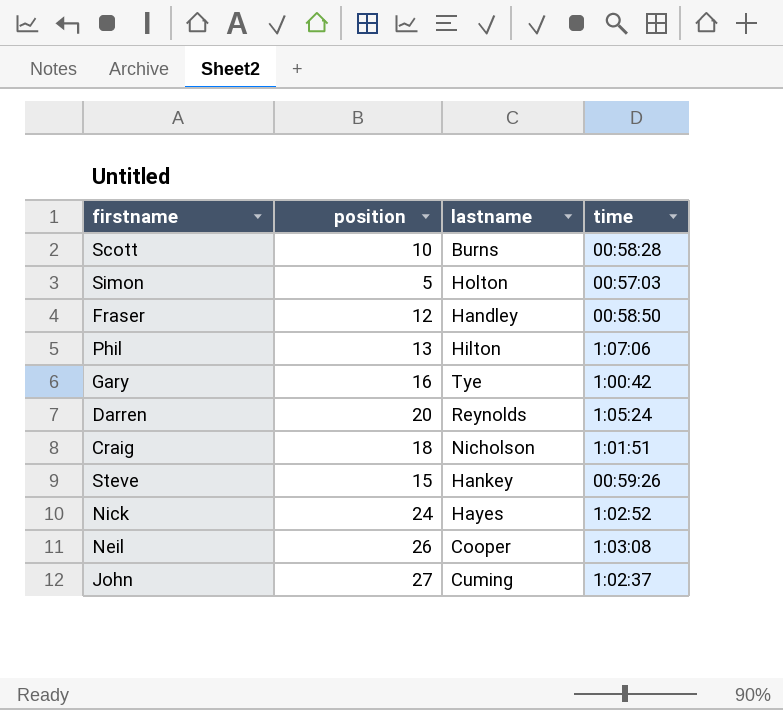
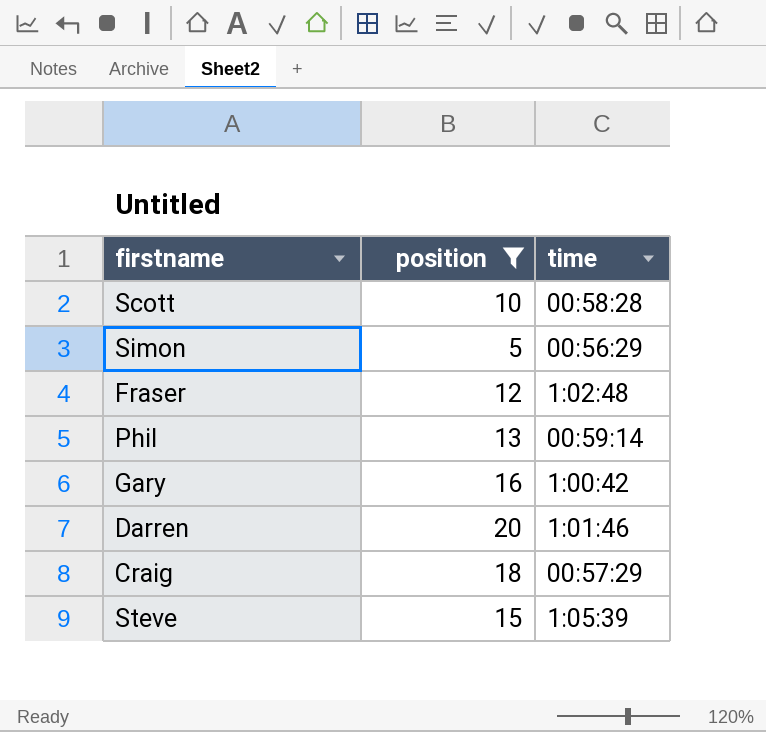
filter: none -> position <= 20
column lastname | position: 3 -> none
Simon | time: 00:57:03 -> 00:56:29
Fraser | time: 00:58:50 -> 1:02:48
Phil | time: 1:07:06 -> 00:59:14
Darren | time: 1:05:24 -> 1:01:46
Craig | time: 1:01:51 -> 00:57:29
Steve | time: 00:59:26 -> 1:05:39

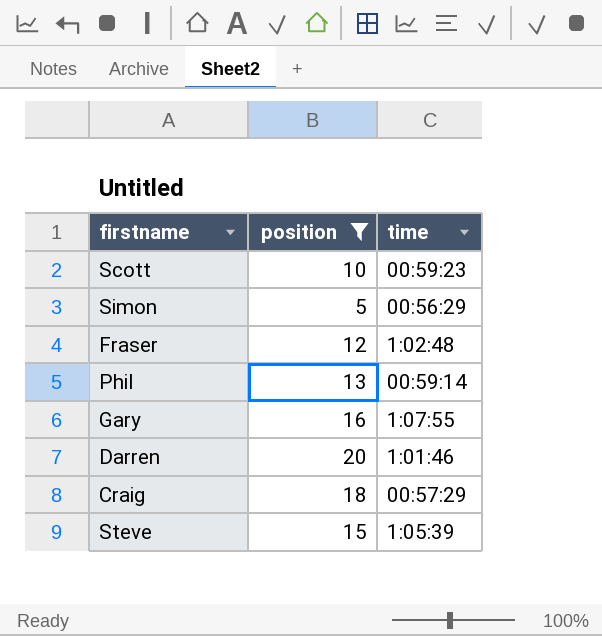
Scott | time: 00:58:28 -> 00:59:23
Gary | time: 1:00:42 -> 1:07:55

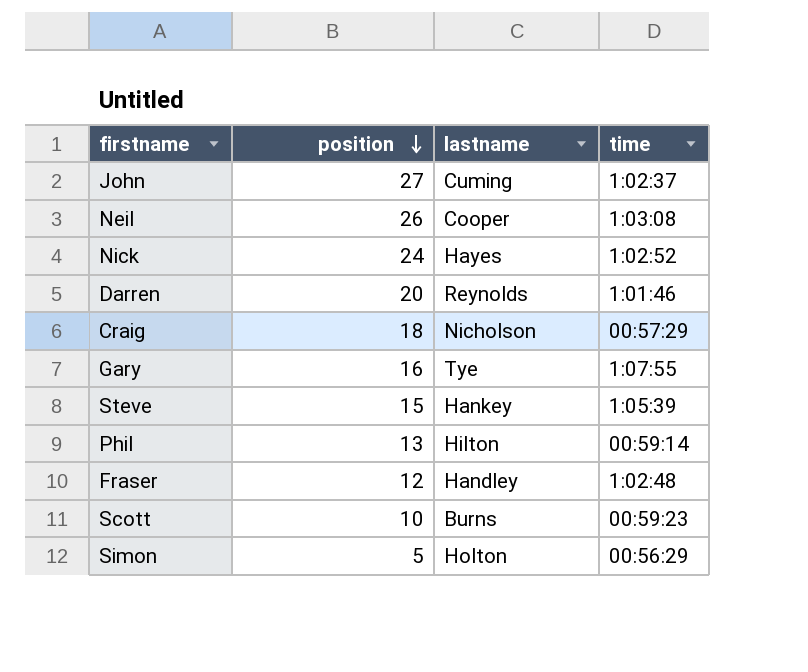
filter: position <= 20 -> none
row order: none -> position descending
column lastname | position: none -> 3

